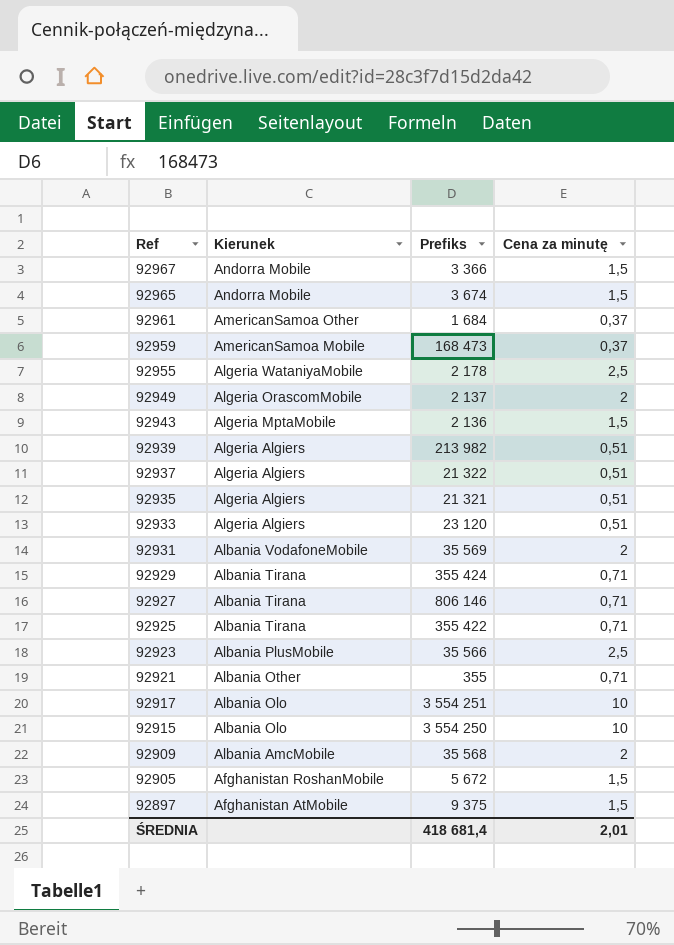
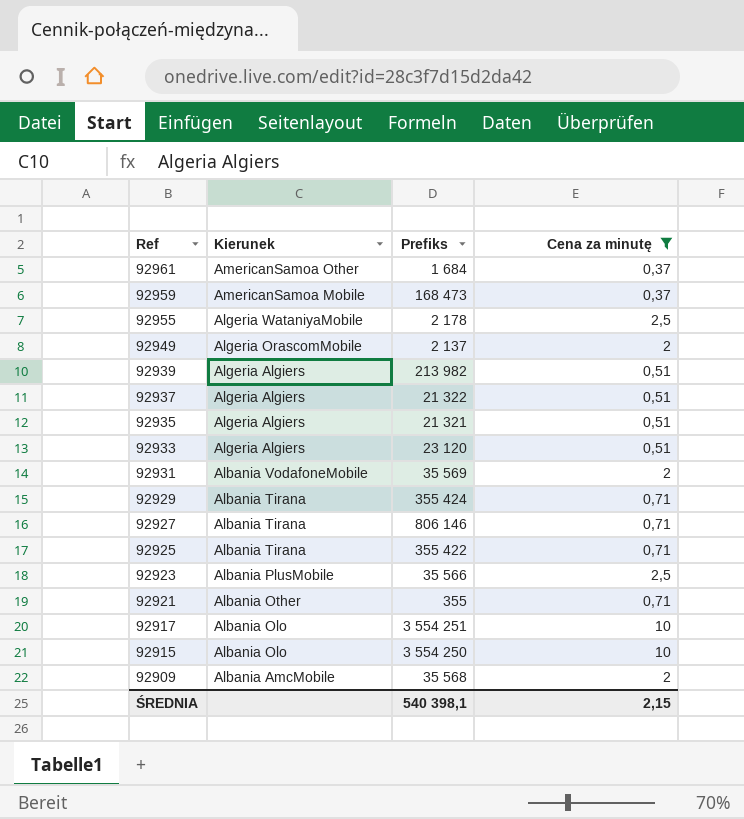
filter: none -> Cena za minutę != 1,5
ŚREDNIA | Prefiks: 418 681,4 -> 540 398,1
ŚREDNIA | Cena za minutę: 2,01 -> 2,15

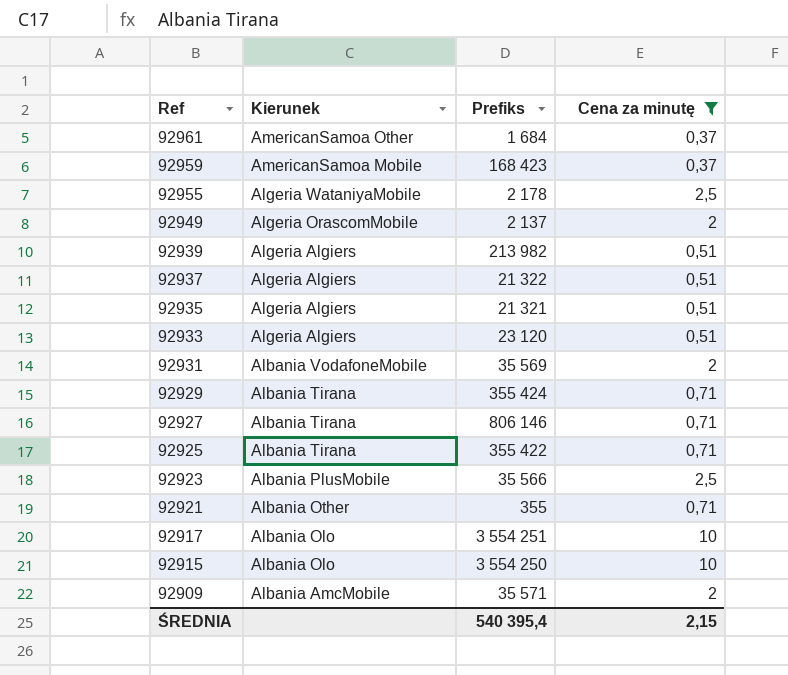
92959 | Prefiks: 168 473 -> 168 423
92909 | Prefiks: 35 568 -> 35 571
ŚREDNIA | Prefiks: 540 398,1 -> 540 395,4

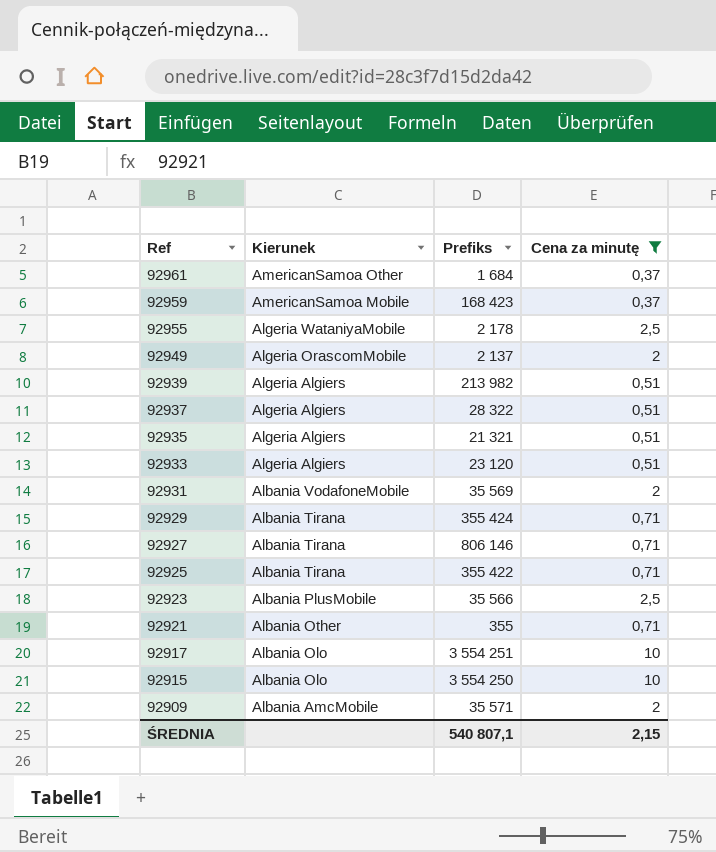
92937 | Prefiks: 21 322 -> 28 322
ŚREDNIA | Prefiks: 540 395,4 -> 540 807,1

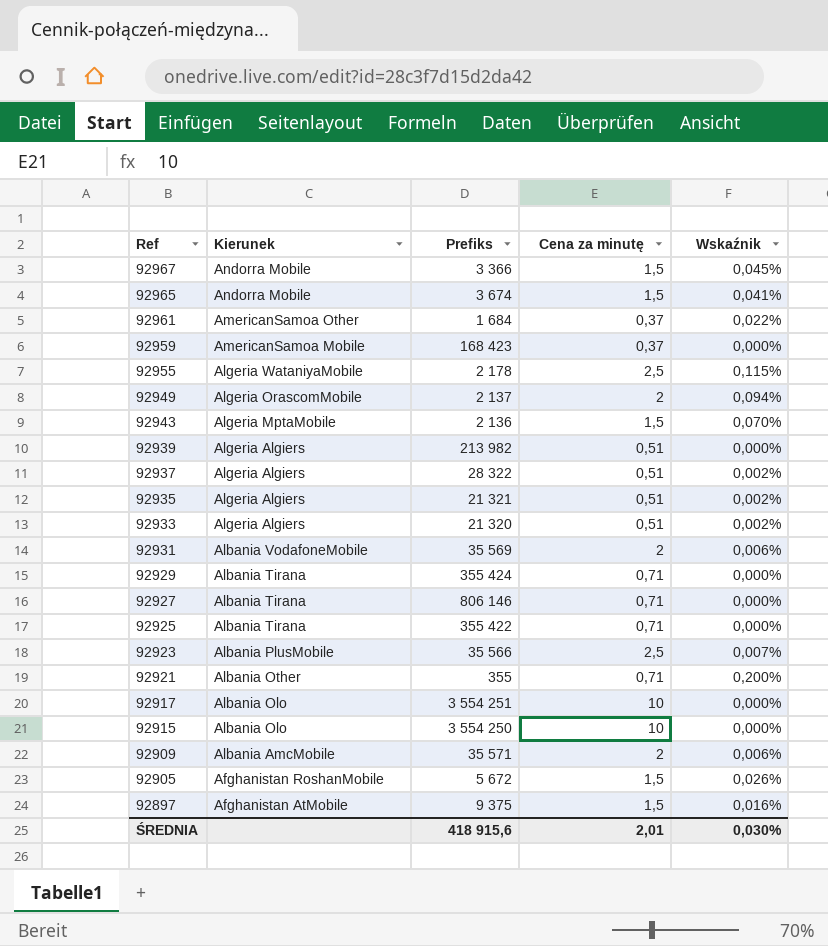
filter: Cena za minutę != 1,5 -> none
column Wskaźnik | formula: none -> [Cena za minutę] / [Prefiks]
92933 | Prefiks: 23 120 -> 21 320
ŚREDNIA | Prefiks: 540 807,1 -> 418 915,6
ŚREDNIA | Cena za minutę: 2,15 -> 2,01

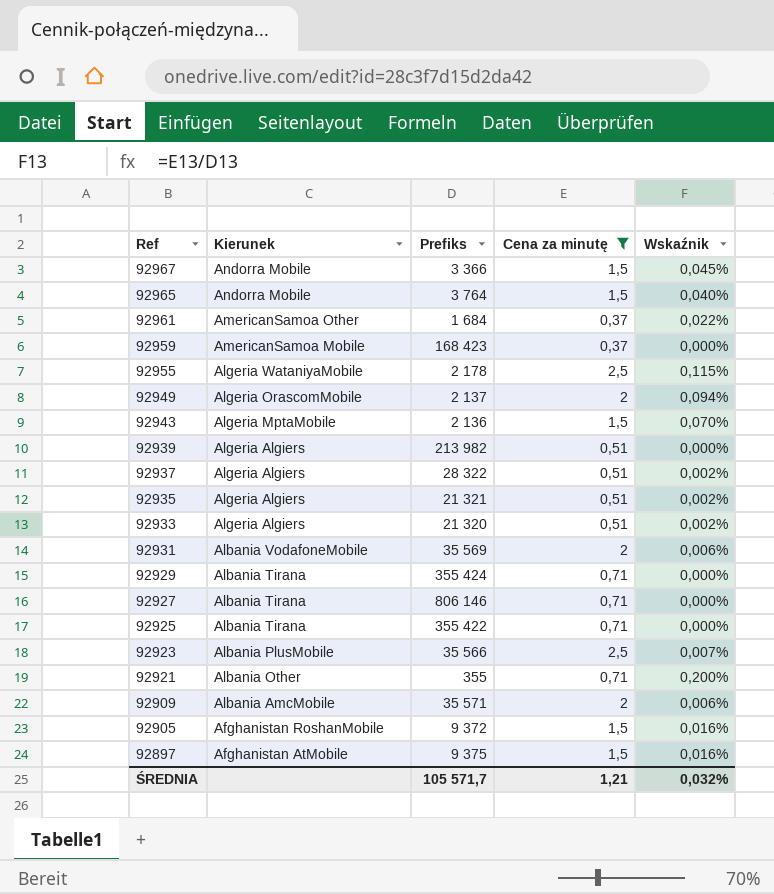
filter: none -> Cena za minutę != 10
92965 | Prefiks: 3 674 -> 3 764
92965 | Wskaźnik: 0,041% -> 0,040%
92905 | Prefiks: 5 672 -> 9 372
92905 | Wskaźnik: 0,026% -> 0,016%
ŚREDNIA | Prefiks: 418 915,6 -> 105 571,7
ŚREDNIA | Cena za minutę: 2,01 -> 1,21
ŚREDNIA | Wskaźnik: 0,030% -> 0,032%

